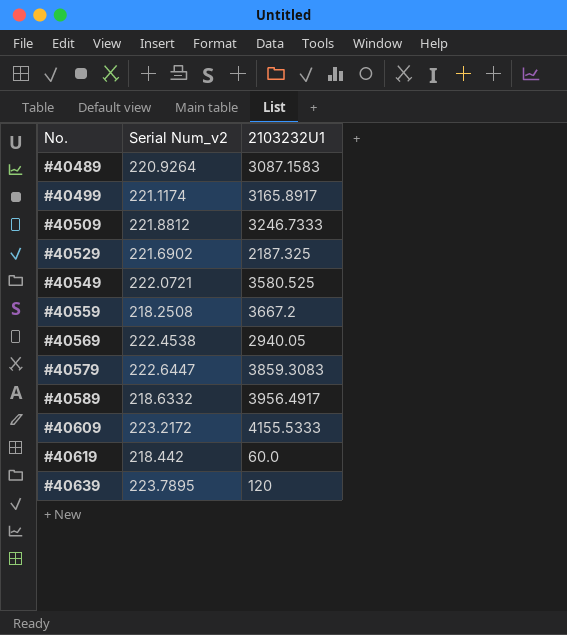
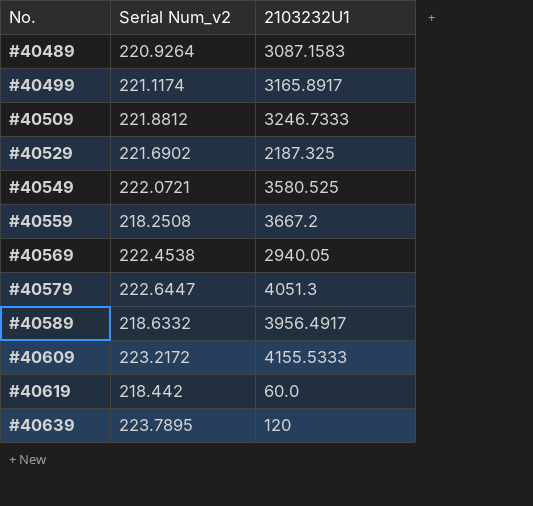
#40579 | 2103232U1: 3859.3083 -> 4051.3

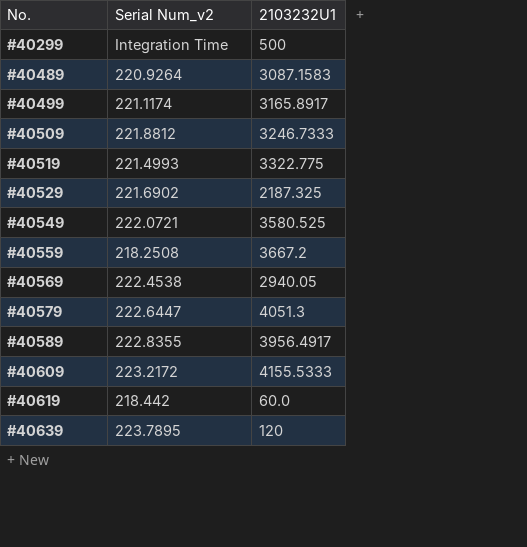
row #40299: none -> Integration Time | 500
row #40519: none -> 221.4993 | 3322.775
#40589 | Serial Num_v2: 218.6332 -> 222.8355

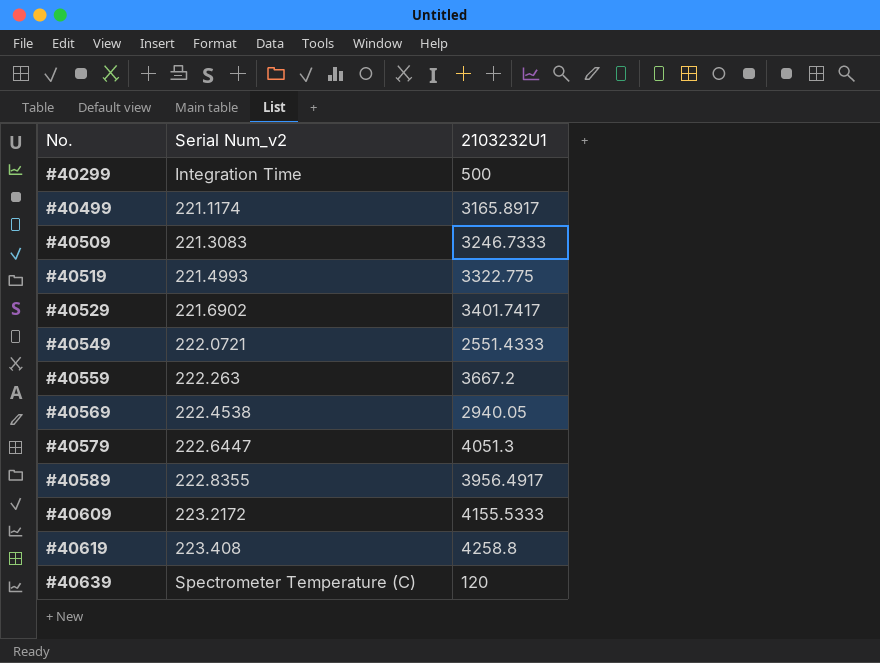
row #40489: 220.9264 | 3087.1583 -> none
#40509 | Serial Num_v2: 221.8812 -> 221.3083
#40529 | 2103232U1: 2187.325 -> 3401.7417
#40549 | 2103232U1: 3580.525 -> 2551.4333
#40559 | Serial Num_v2: 218.2508 -> 222.263
#40619 | Serial Num_v2: 218.442 -> 223.408
#40619 | 2103232U1: 60.0 -> 4258.8
#40639 | Serial Num_v2: 223.7895 -> Spectrometer Temperature (C)

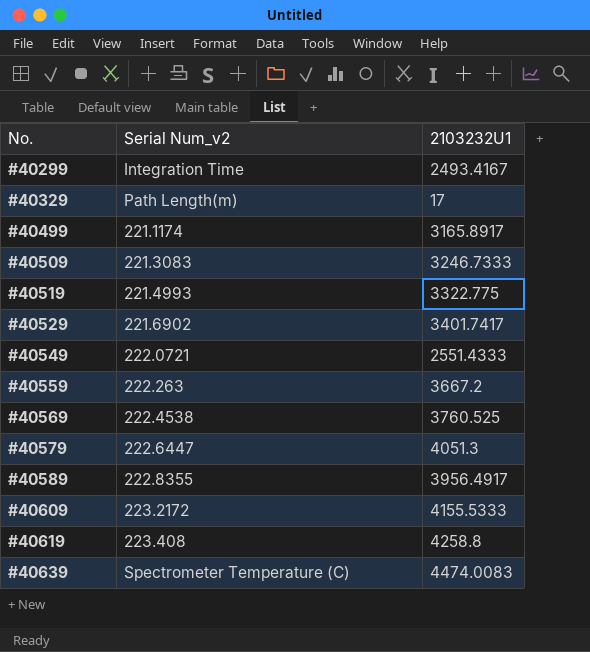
#40299 | 2103232U1: 500 -> 2493.4167
row #40329: none -> Path Length(m) | 17
#40569 | 2103232U1: 2940.05 -> 3760.525
#40639 | 2103232U1: 120 -> 4474.0083

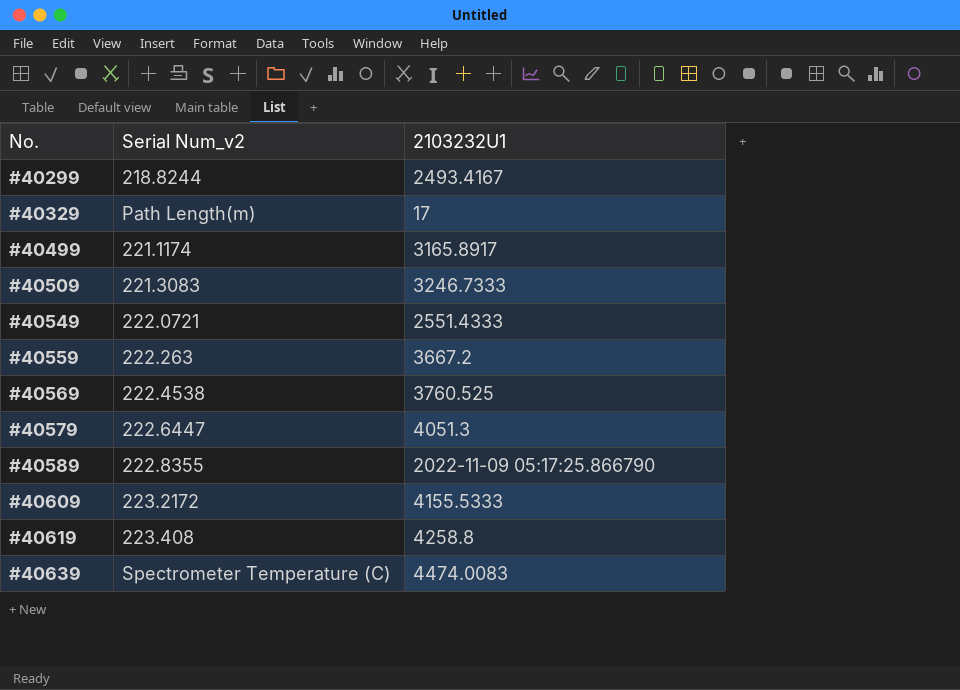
row #40519: 221.4993 | 3322.775 -> none
row #40529: 221.6902 | 3401.7417 -> none
#40299 | Serial Num_v2: Integration Time -> 218.8244
#40589 | 2103232U1: 3956.4917 -> 2022-11-09 05:17:25.866790

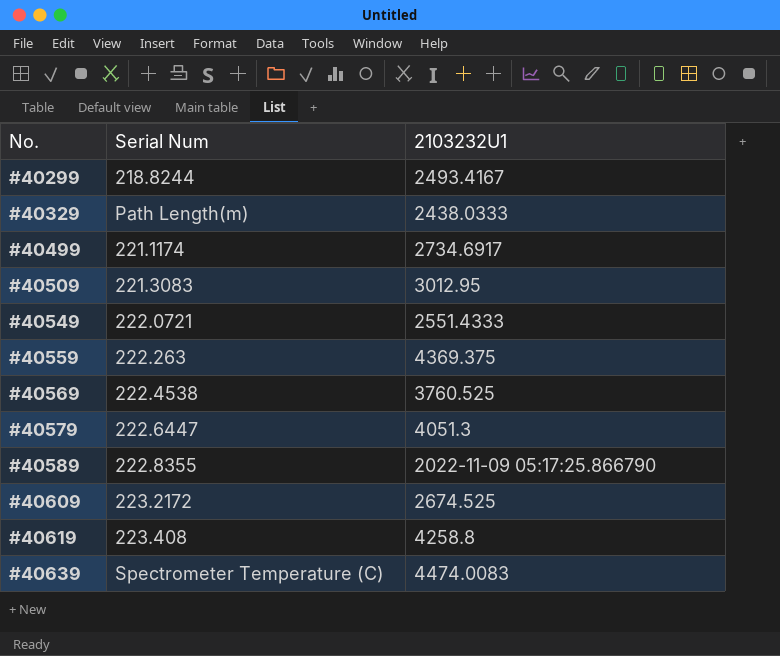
column name: Serial Num_v2 -> Serial Num
#40329 | 2103232U1: 17 -> 2438.0333
#40499 | 2103232U1: 3165.8917 -> 2734.6917
#40509 | 2103232U1: 3246.7333 -> 3012.95
#40559 | 2103232U1: 3667.2 -> 4369.375
#40609 | 2103232U1: 4155.5333 -> 2674.525

